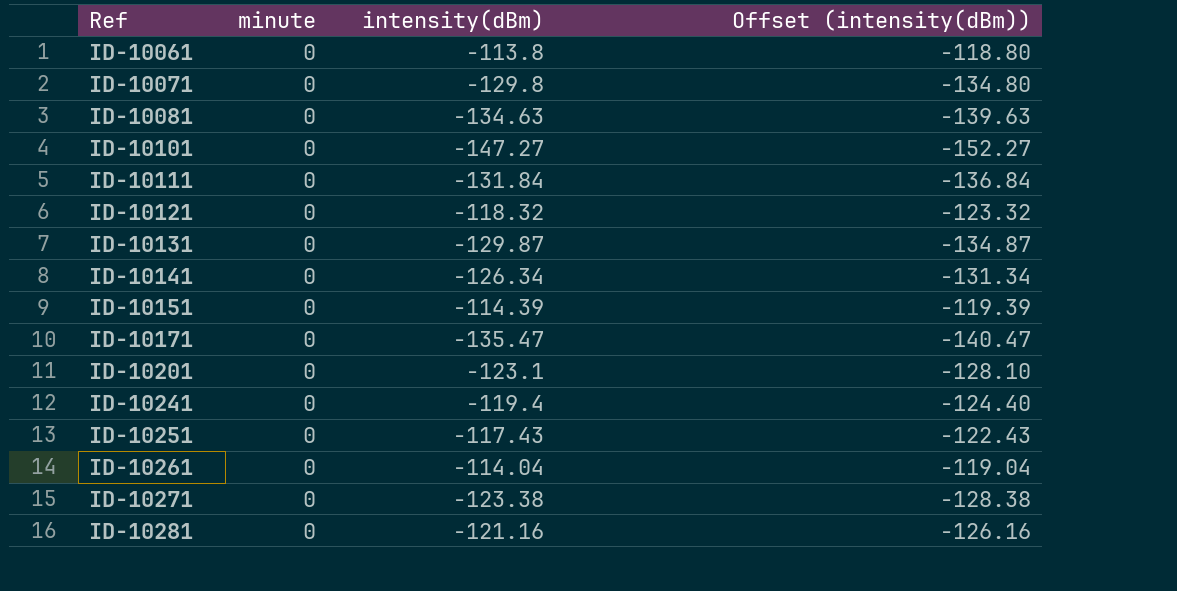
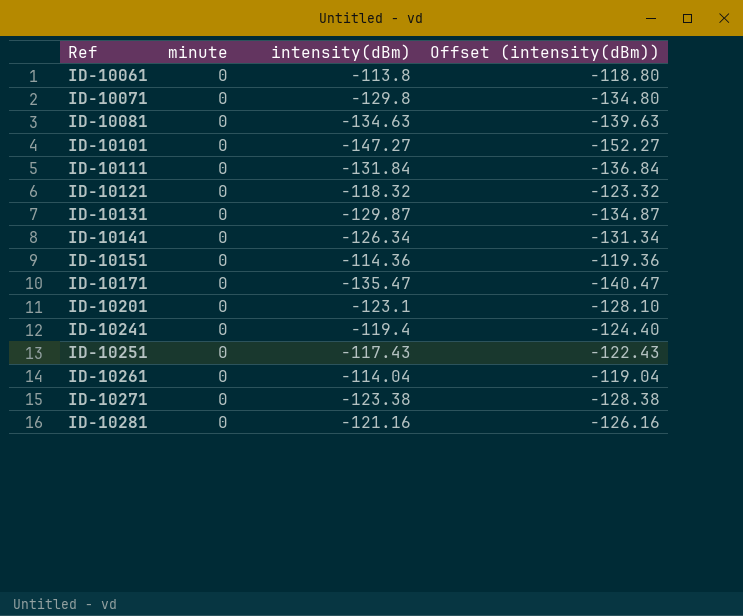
ID-10151 | intensity(dBm): -114.39 -> -114.36
ID-10151 | Offset (intensity(dBm)): -119.39 -> -119.36

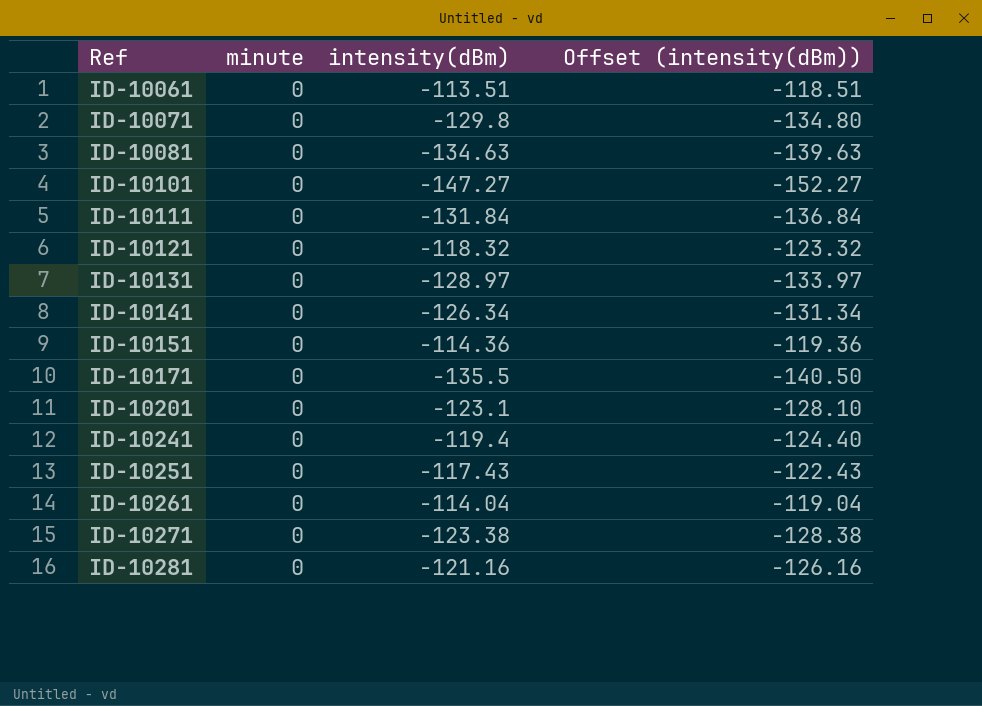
ID-10061 | intensity(dBm): -113.8 -> -113.51
ID-10061 | Offset (intensity(dBm)): -118.80 -> -118.51
ID-10131 | intensity(dBm): -129.87 -> -128.97
ID-10131 | Offset (intensity(dBm)): -134.87 -> -133.97
ID-10171 | intensity(dBm): -135.47 -> -135.5
ID-10171 | Offset (intensity(dBm)): -140.47 -> -140.50

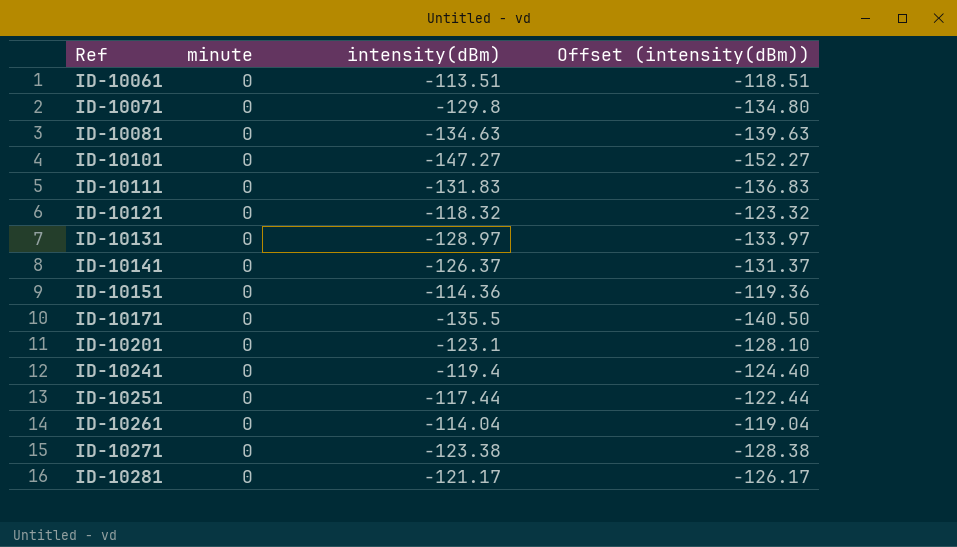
ID-10111 | intensity(dBm): -131.84 -> -131.83
ID-10111 | Offset (intensity(dBm)): -136.84 -> -136.83
ID-10141 | intensity(dBm): -126.34 -> -126.37
ID-10141 | Offset (intensity(dBm)): -131.34 -> -131.37
ID-10251 | intensity(dBm): -117.43 -> -117.44
ID-10251 | Offset (intensity(dBm)): -122.43 -> -122.44
ID-10281 | intensity(dBm): -121.16 -> -121.17
ID-10281 | Offset (intensity(dBm)): -126.16 -> -126.17

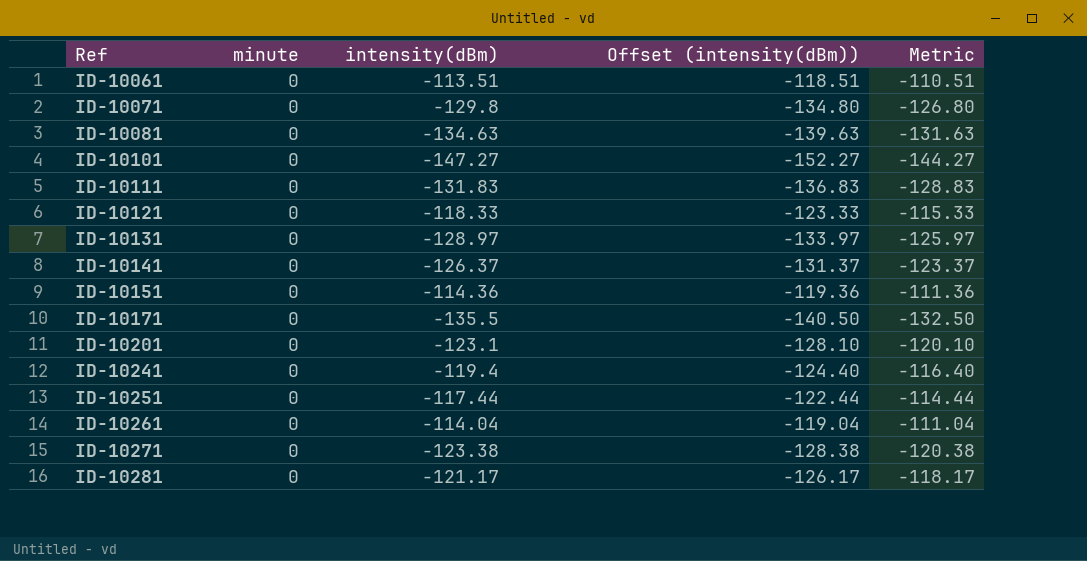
column Metric | formula: none -> [intensity(dBm)] + 3
ID-10121 | intensity(dBm): -118.32 -> -118.33
ID-10121 | Offset (intensity(dBm)): -123.32 -> -123.33

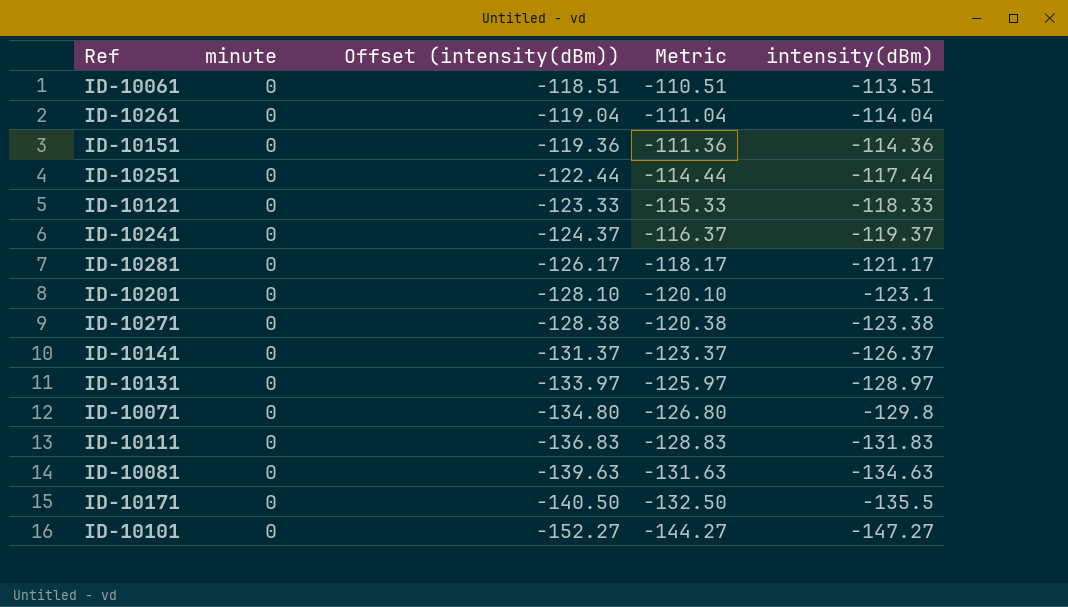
row order: Ref ascending -> Offset (intensity(dBm)) descending
column intensity(dBm) | position: 3 -> 5
ID-10241 | Offset (intensity(dBm)): -124.40 -> -124.37
ID-10241 | Metric: -116.40 -> -116.37
ID-10241 | intensity(dBm): -119.4 -> -119.37

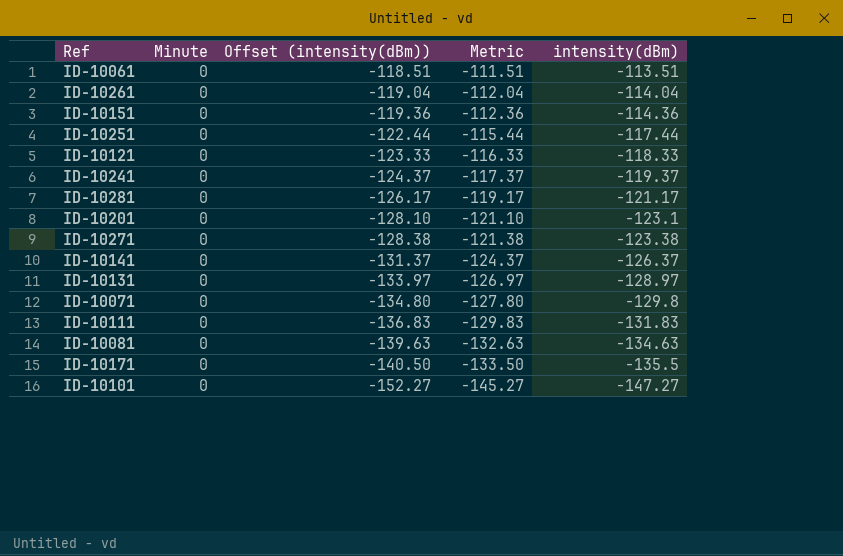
column name: minute -> Minute
column Metric | formula: [intensity(dBm)] + 3 -> [intensity(dBm)] + 2

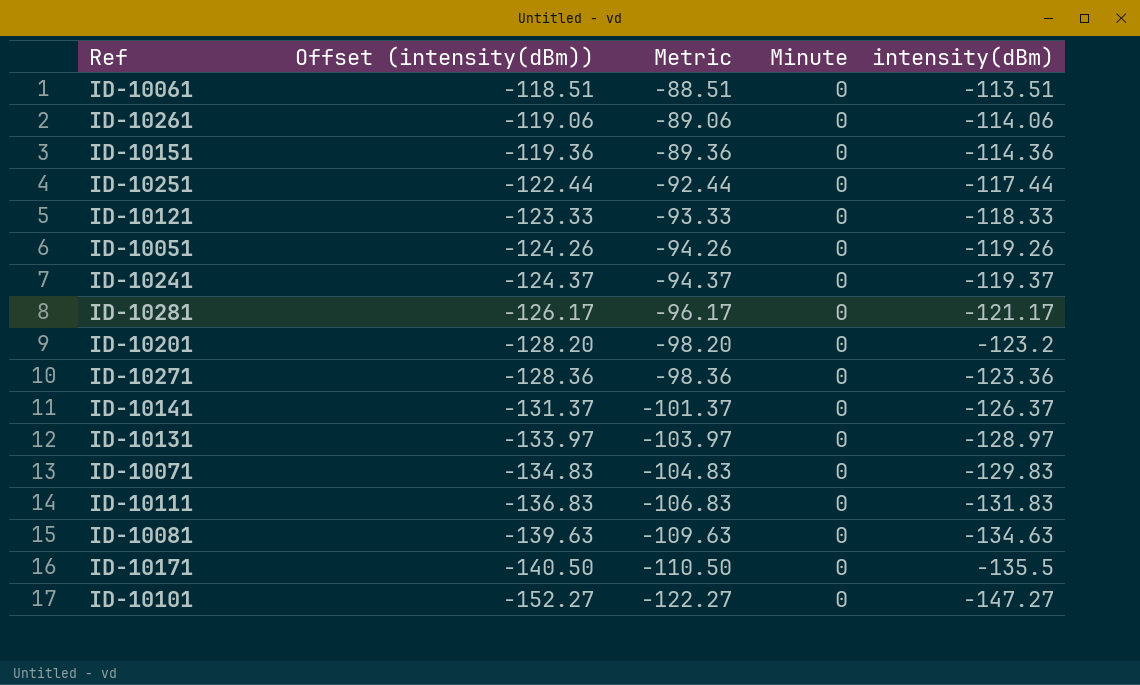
column Metric | formula: [intensity(dBm)] + 2 -> [intensity(dBm)] + 25
column Minute | position: 2 -> 4
ID-10261 | Offset (intensity(dBm)): -119.04 -> -119.06
ID-10261 | intensity(dBm): -114.04 -> -114.06
row ID-10051: none -> -124.26 | -94.26 | 0 | -119.26
ID-10201 | Offset (intensity(dBm)): -128.10 -> -128.20
ID-10201 | intensity(dBm): -123.1 -> -123.2
ID-10271 | Offset (intensity(dBm)): -128.38 -> -128.36
ID-10271 | intensity(dBm): -123.38 -> -123.36
ID-10071 | Offset (intensity(dBm)): -134.80 -> -134.83
ID-10071 | intensity(dBm): -129.8 -> -129.83

